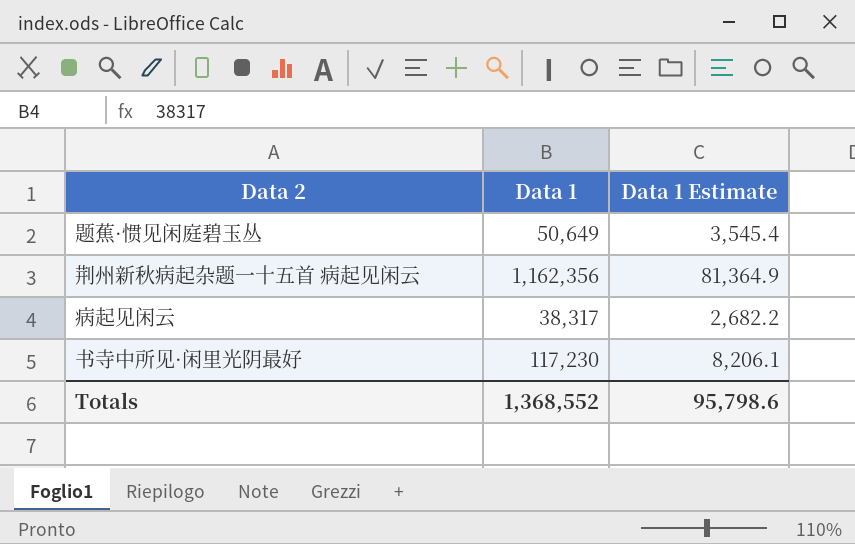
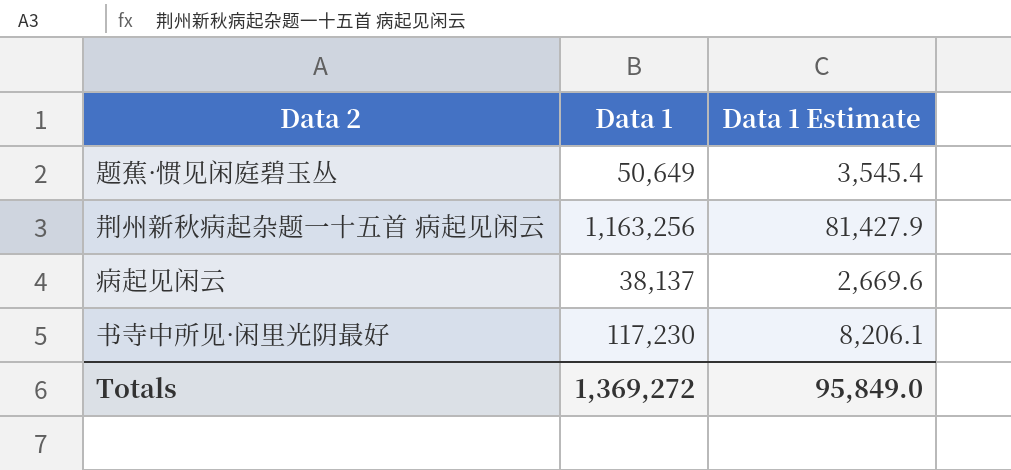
荆州新秋病起杂题一十五首 病起见闲云 | Data 1: 1,162,356 -> 1,163,256
荆州新秋病起杂题一十五首 病起见闲云 | Data 1 Estimate: 81,364.9 -> 81,427.9
病起见闲云 | Data 1: 38,317 -> 38,137
病起见闲云 | Data 1 Estimate: 2,682.2 -> 2,669.6
Totals | Data 1: 1,368,552 -> 1,369,272
Totals | Data 1 Estimate: 95,798.6 -> 95,849.0

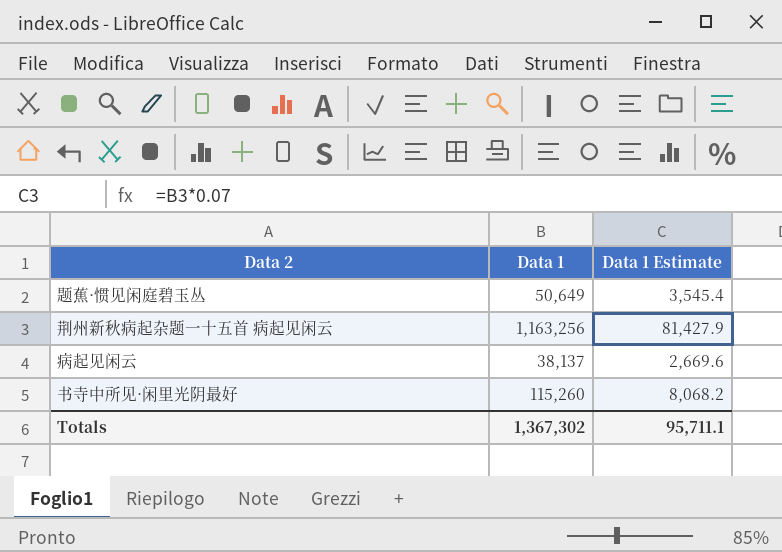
书寺中所见·闲里光阴最好 | Data 1: 117,230 -> 115,260
书寺中所见·闲里光阴最好 | Data 1 Estimate: 8,206.1 -> 8,068.2
Totals | Data 1: 1,369,272 -> 1,367,302
Totals | Data 1 Estimate: 95,849.0 -> 95,711.1

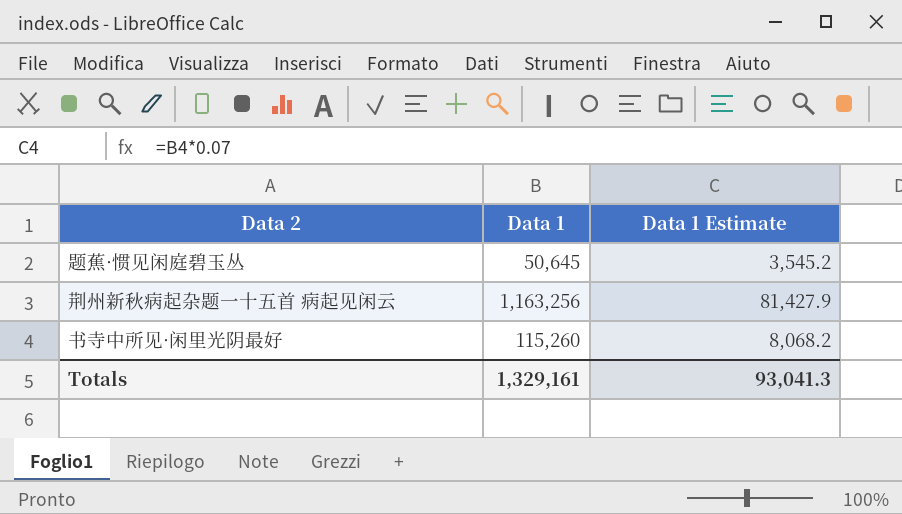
row 病起见闲云: 38,137 | 2,669.6 -> none
题蕉·惯见闲庭碧玉丛 | Data 1: 50,649 -> 50,645
题蕉·惯见闲庭碧玉丛 | Data 1 Estimate: 3,545.4 -> 3,545.2
Totals | Data 1: 1,367,302 -> 1,329,161
Totals | Data 1 Estimate: 95,711.1 -> 93,041.3

